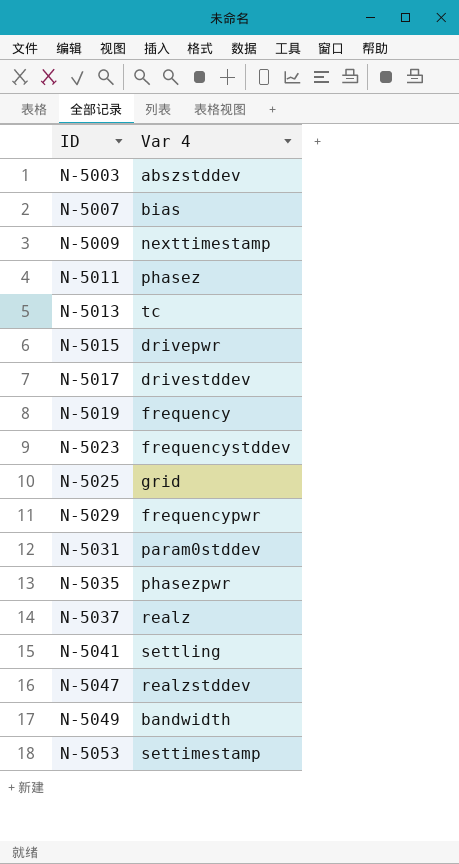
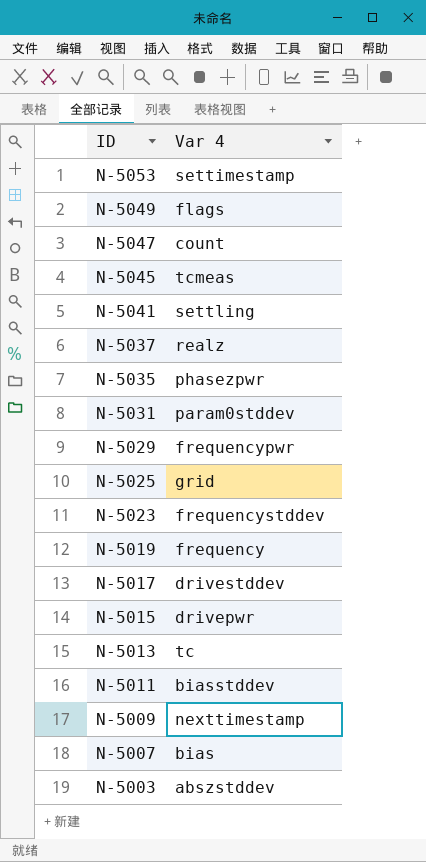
row order: ID ascending -> ID descending
N-5049 | Var 4: bandwidth -> flags
N-5047 | Var 4: realzstddev -> count
row N-5045: none -> tcmeas
N-5011 | Var 4: phasez -> biasstddev

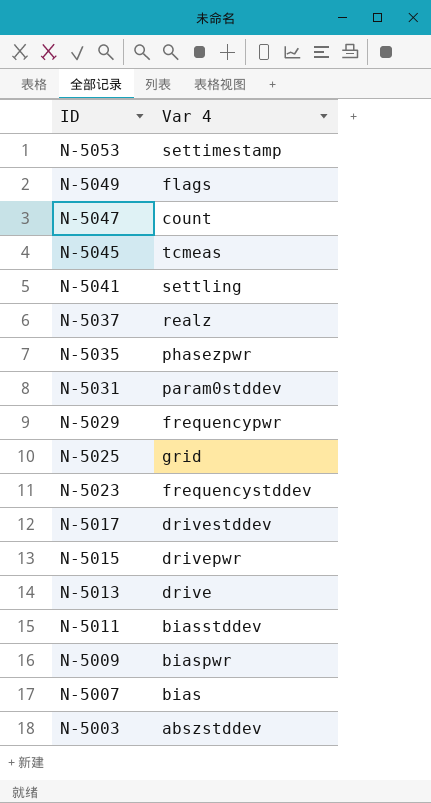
row N-5019: frequency -> none
N-5013 | Var 4: tc -> drive
N-5009 | Var 4: nexttimestamp -> biaspwr

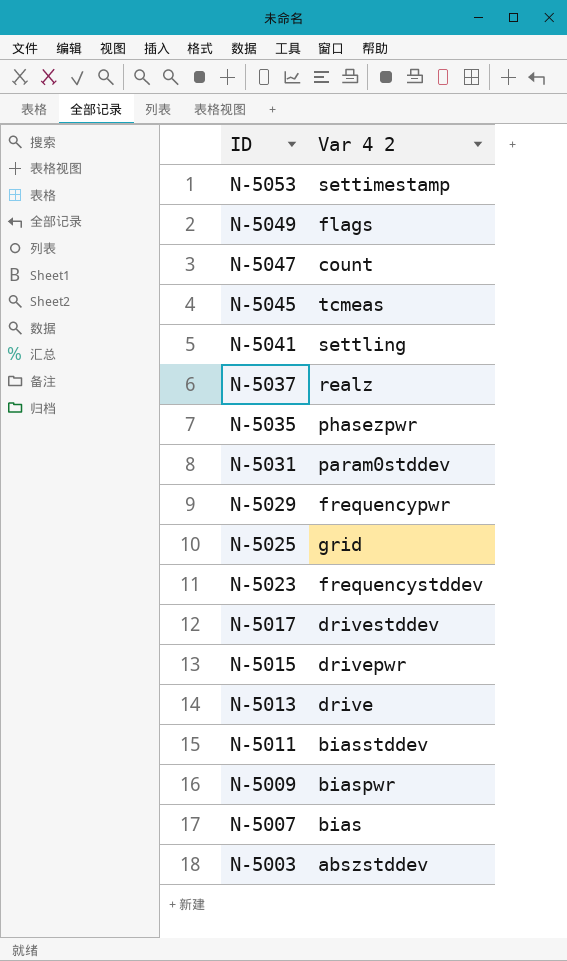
column name: Var 4 -> Var 4 2

